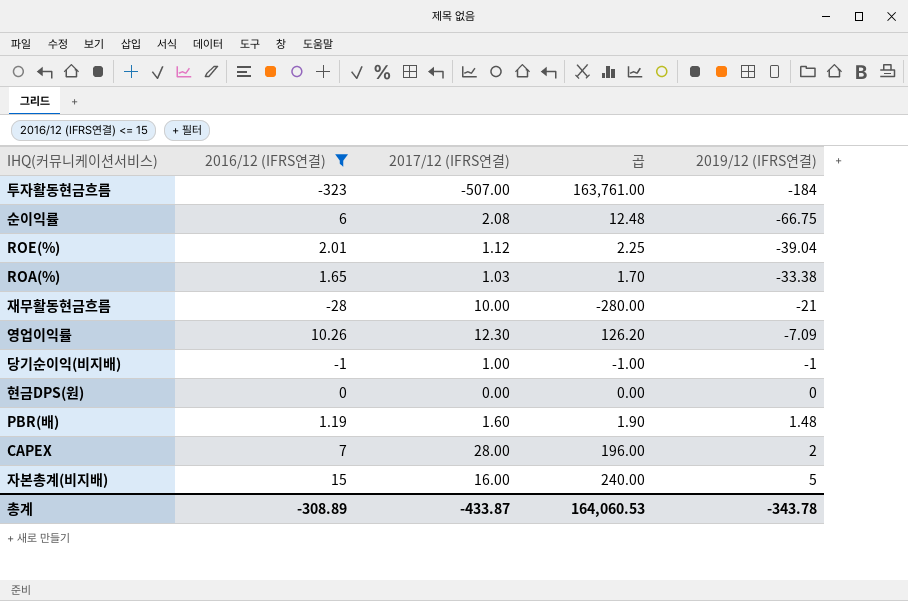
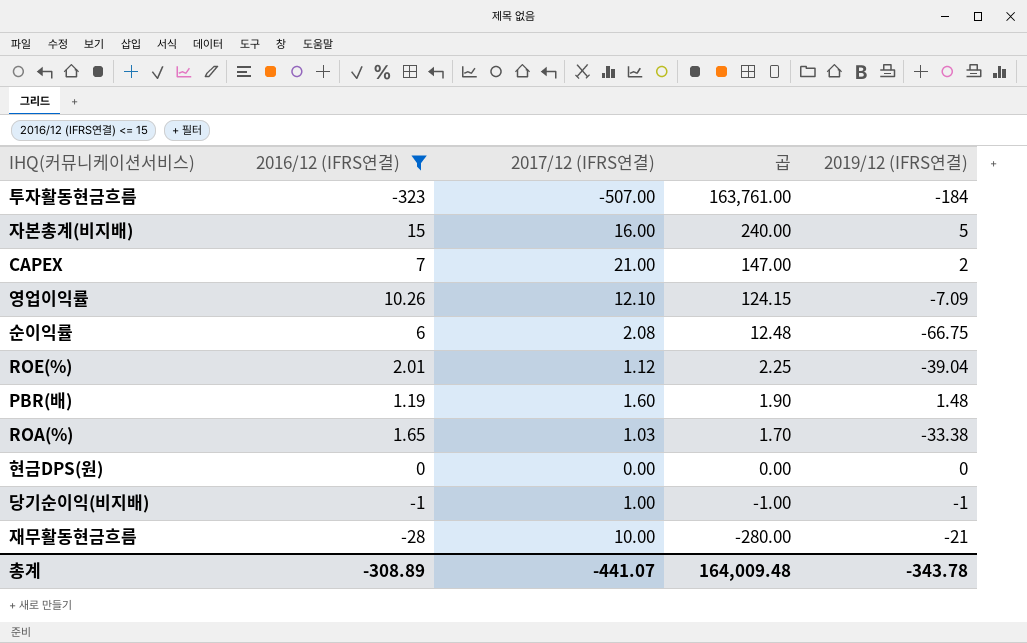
row order: 2019/12 (IFRS연결) ascending -> 곱 descending
CAPEX | 2017/12 (IFRS연결): 28.00 -> 21.00
CAPEX | 곱: 196.00 -> 147.00
영업이익률 | 2017/12 (IFRS연결): 12.30 -> 12.10
영업이익률 | 곱: 126.20 -> 124.15
총계 | 2017/12 (IFRS연결): -433.87 -> -441.07
총계 | 곱: 164,060.53 -> 164,009.48

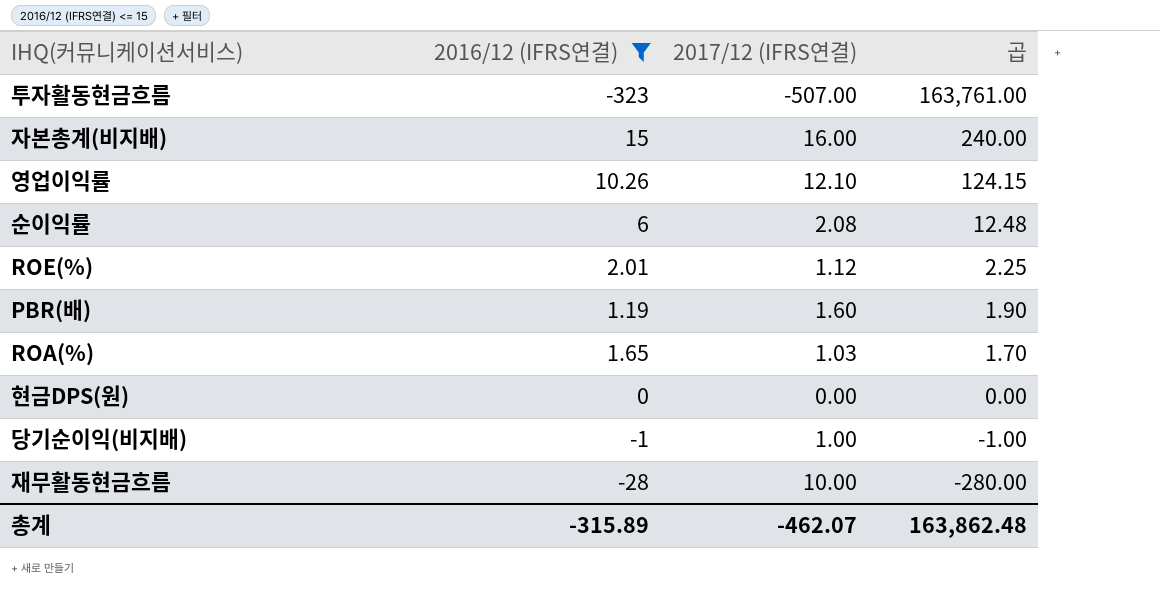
column 2019/12 (IFRS연결) | position: 5 -> none
row CAPEX: 7 | 21.00 | 147.00 | 2 -> none
총계 | 2016/12 (IFRS연결): -308.89 -> -315.89
총계 | 2017/12 (IFRS연결): -441.07 -> -462.07
총계 | 곱: 164,009.48 -> 163,862.48

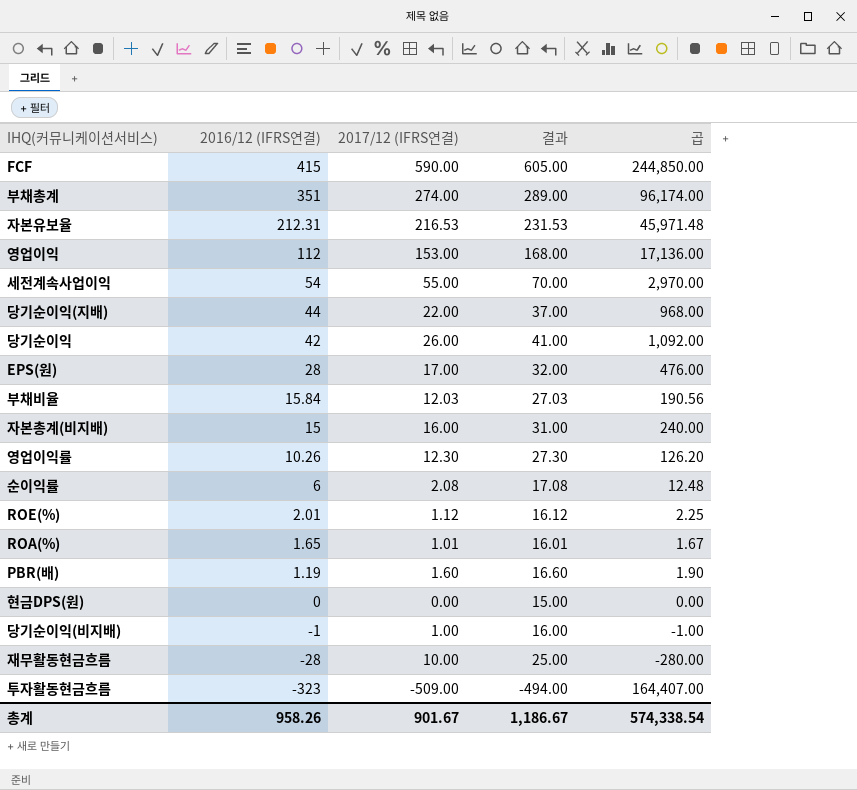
filter: 2016/12 (IFRS연결) <= 15 -> none
row order: 곱 descending -> 2016/12 (IFRS연결) descending
column 결과 | formula: none -> [2017/12 (IFRS연결)] + 15
영업이익률 | 2017/12 (IFRS연결): 12.10 -> 12.30
영업이익률 | 곱: 124.15 -> 126.20
ROA(%) | 2017/12 (IFRS연결): 1.03 -> 1.01
ROA(%) | 곱: 1.70 -> 1.67
투자활동현금흐름 | 2017/12 (IFRS연결): -507.00 -> -509.00
투자활동현금흐름 | 곱: 163,761.00 -> 164,407.00
총계 | 2016/12 (IFRS연결): -315.89 -> 958.26
총계 | 2017/12 (IFRS연결): -462.07 -> 901.67
총계 | 곱: 163,862.48 -> 574,338.54

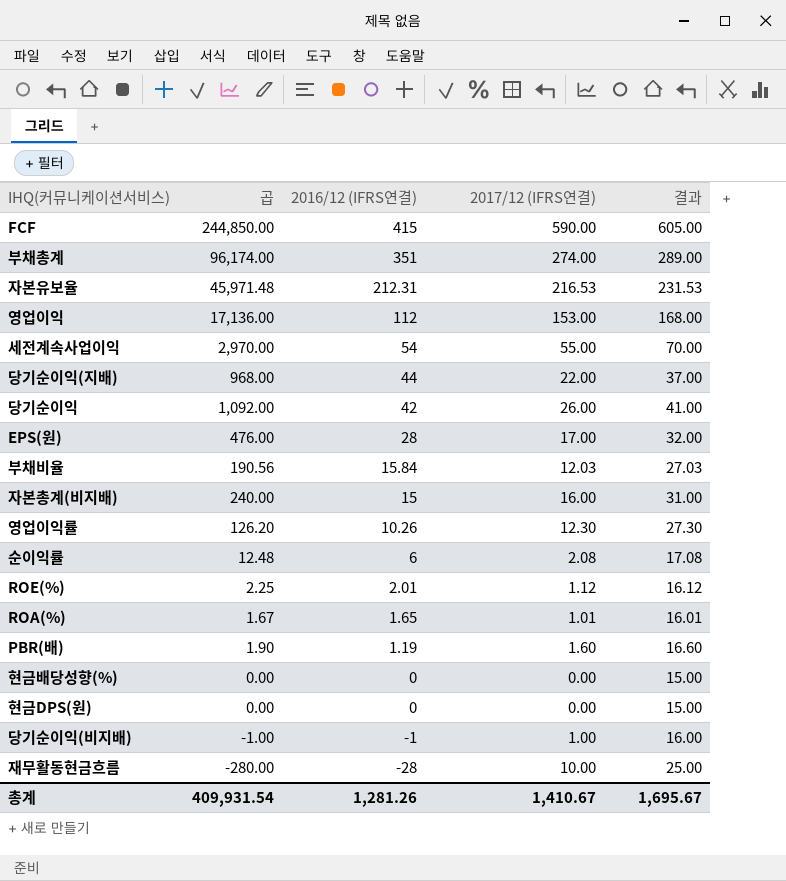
column 곱 | position: 5 -> 2
row 투자활동현금흐름: -323 | -509.00 | -494.00 | 164,407.00 -> none
row 현금배당성향(%): none -> 0.00 | 0 | 0.00 | 15.00
총계 | 곱: 574,338.54 -> 409,931.54
총계 | 2016/12 (IFRS연결): 958.26 -> 1,281.26
총계 | 2017/12 (IFRS연결): 901.67 -> 1,410.67
총계 | 결과: 1,186.67 -> 1,695.67

